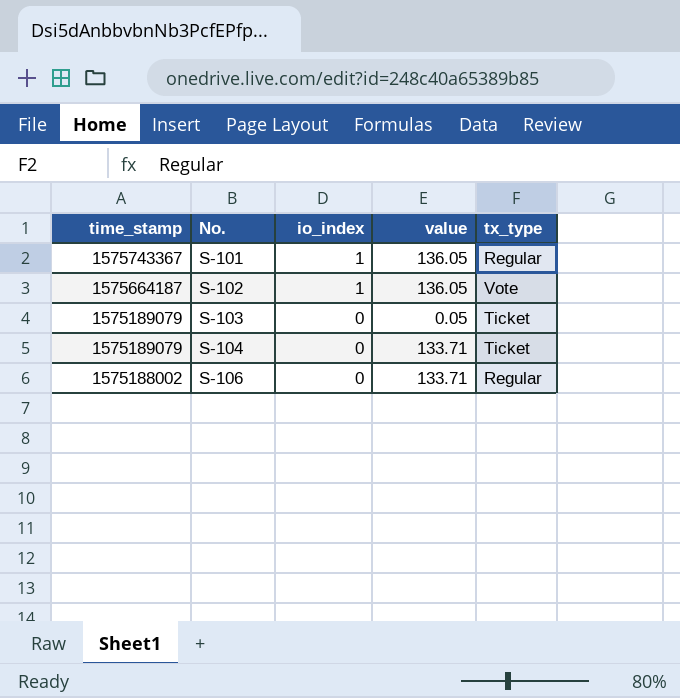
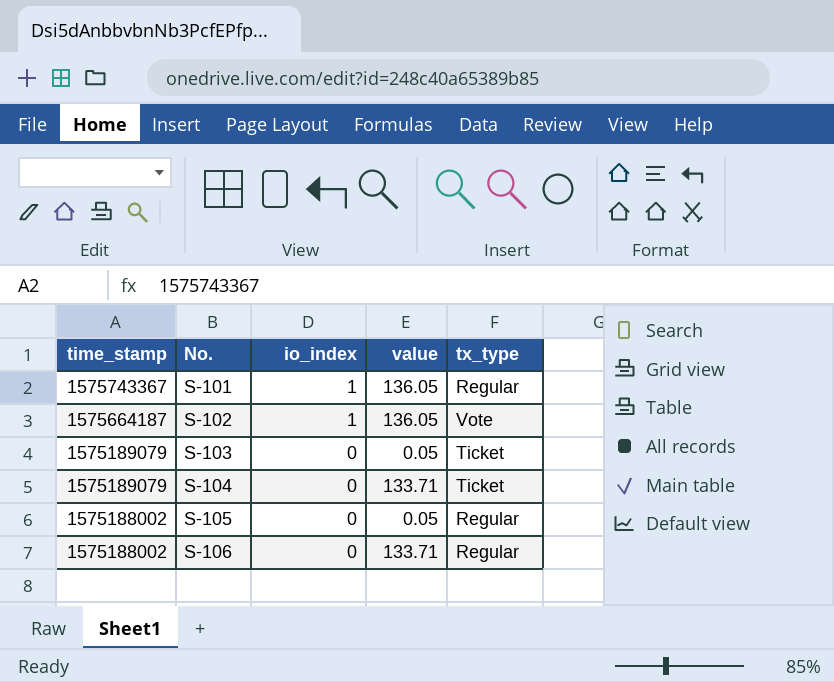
row S-105: none -> 1575188002 | 0 | 0.05 | Regular

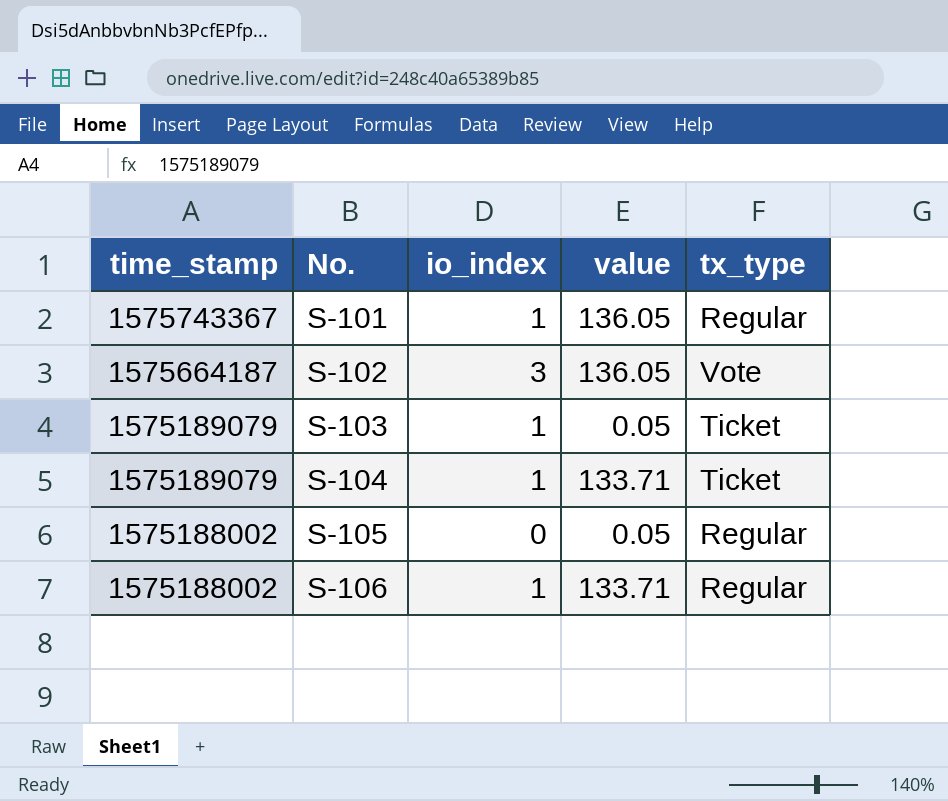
S-102 | io_index: 1 -> 3
S-103 | io_index: 0 -> 1
S-104 | io_index: 0 -> 1
S-106 | io_index: 0 -> 1

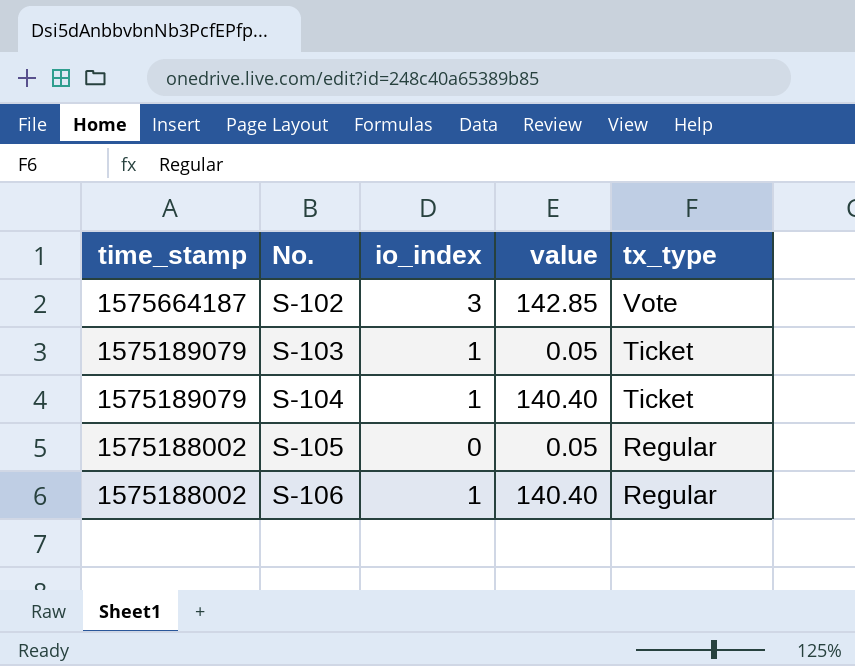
row S-101: 1575743367 | 1 | 136.05 | Regular -> none
S-102 | value: 136.05 -> 142.85
S-104 | value: 133.71 -> 140.40
S-106 | value: 133.71 -> 140.40

